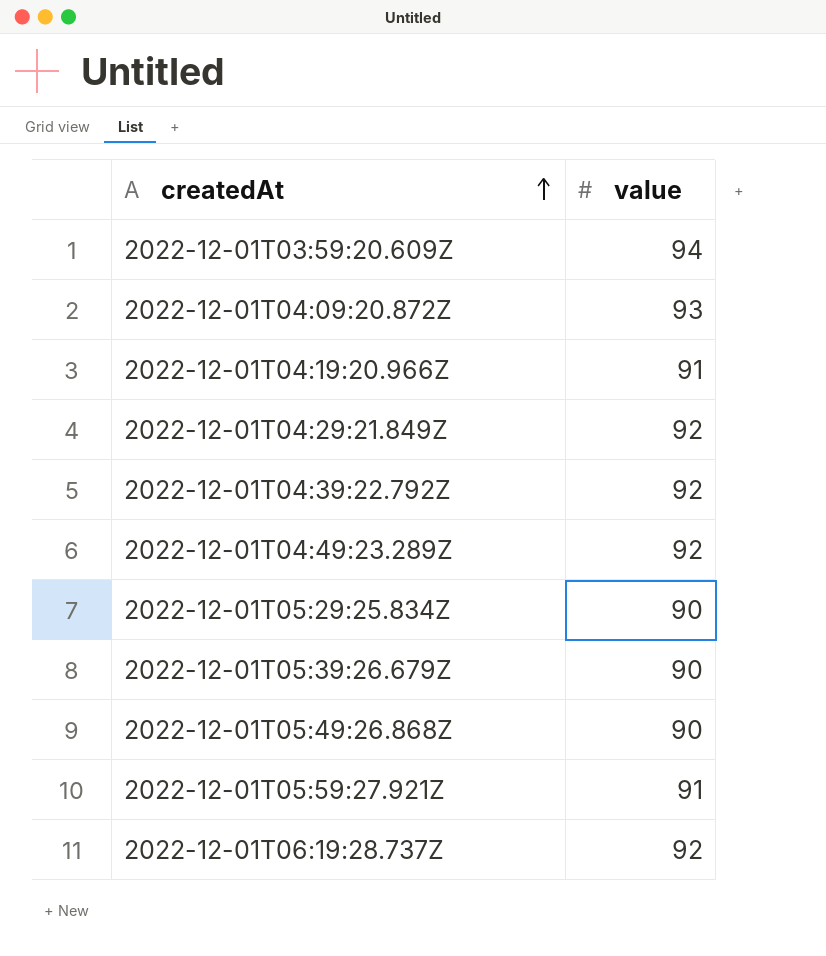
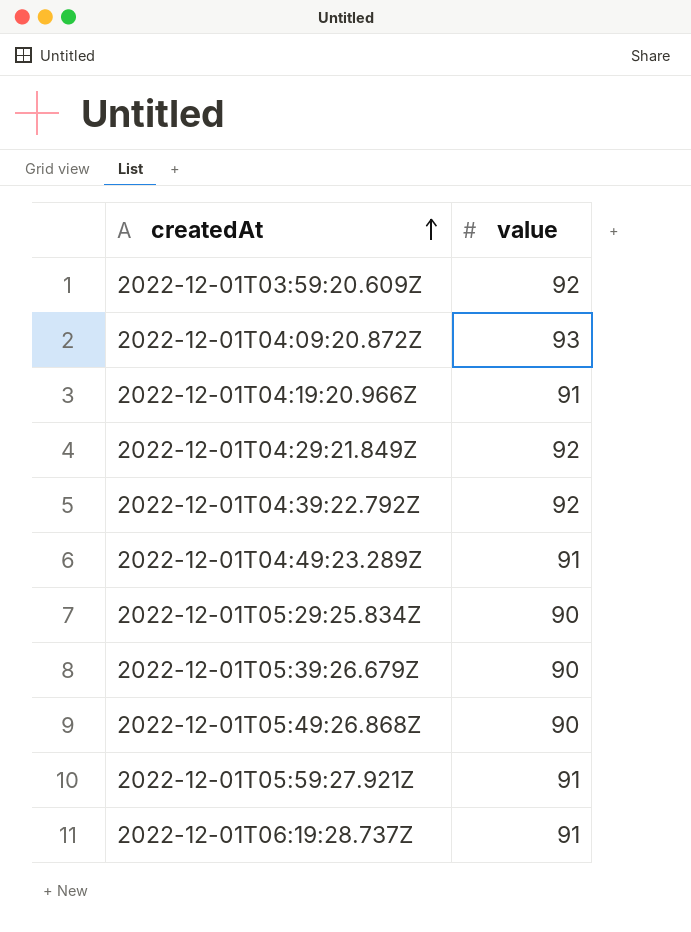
2022-12-01T03:59:20.609Z | value: 94 -> 92
2022-12-01T04:49:23.289Z | value: 92 -> 91
2022-12-01T06:19:28.737Z | value: 92 -> 91

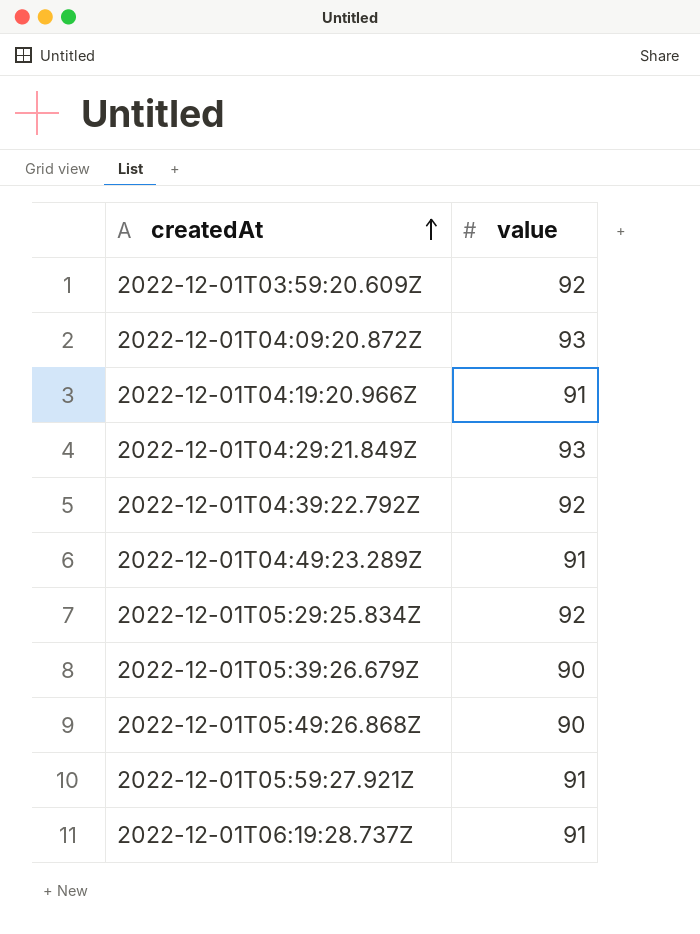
2022-12-01T04:29:21.849Z | value: 92 -> 93
2022-12-01T05:29:25.834Z | value: 90 -> 92

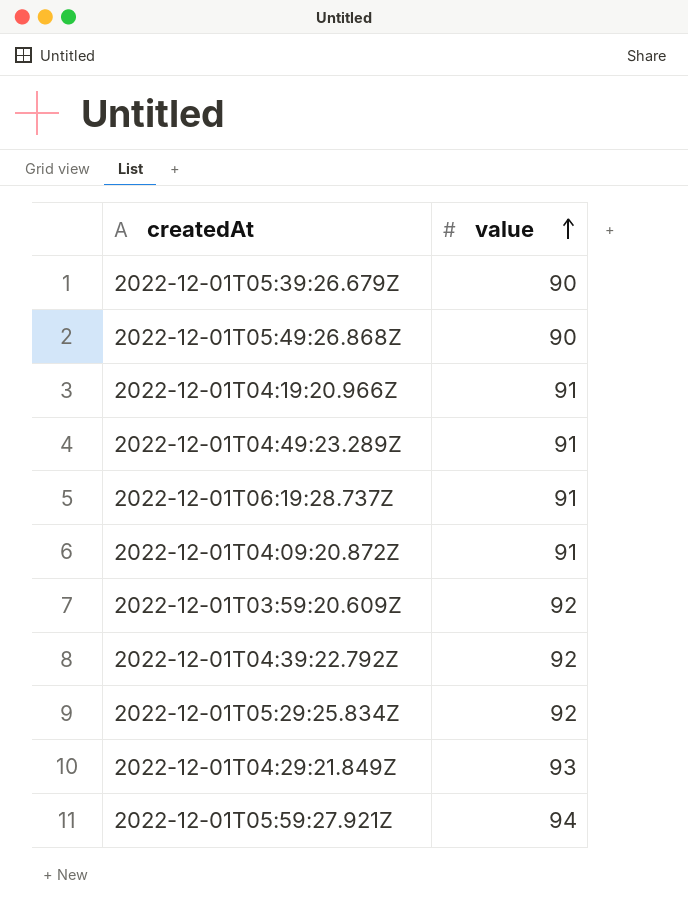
row order: createdAt ascending -> value ascending
2022-12-01T04:09:20.872Z | value: 93 -> 91
2022-12-01T05:59:27.921Z | value: 91 -> 94

